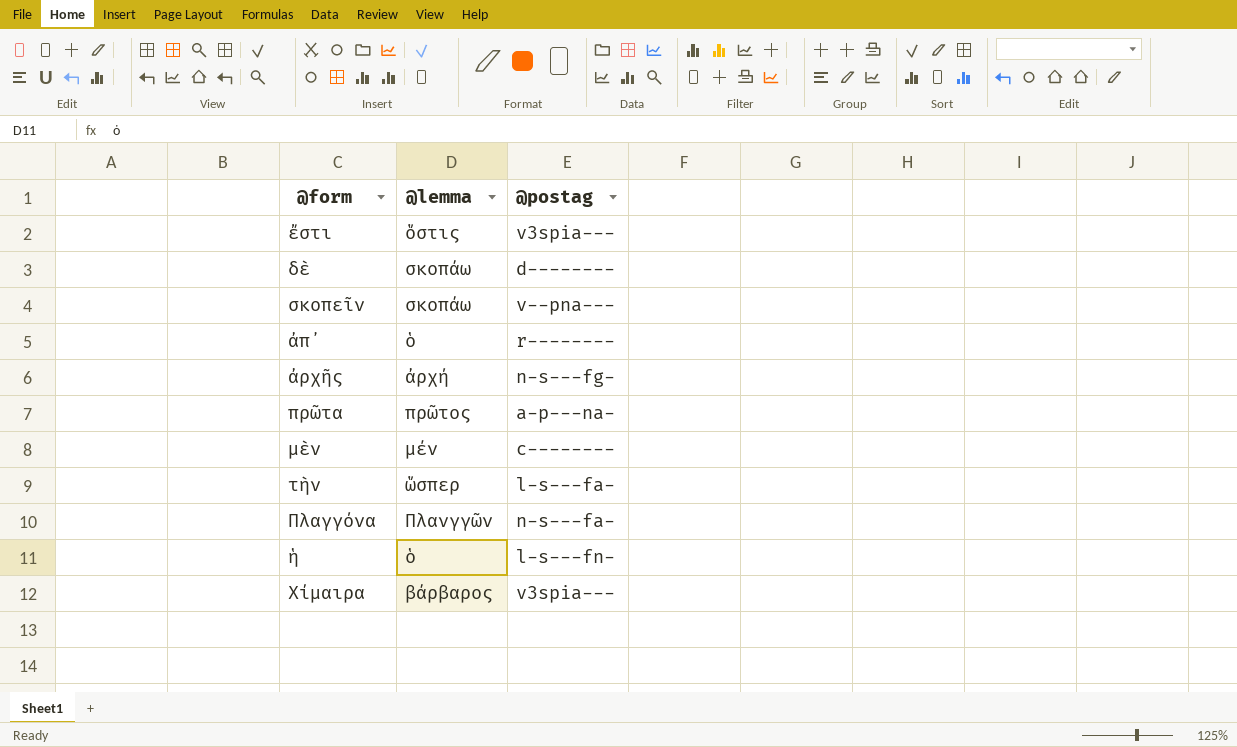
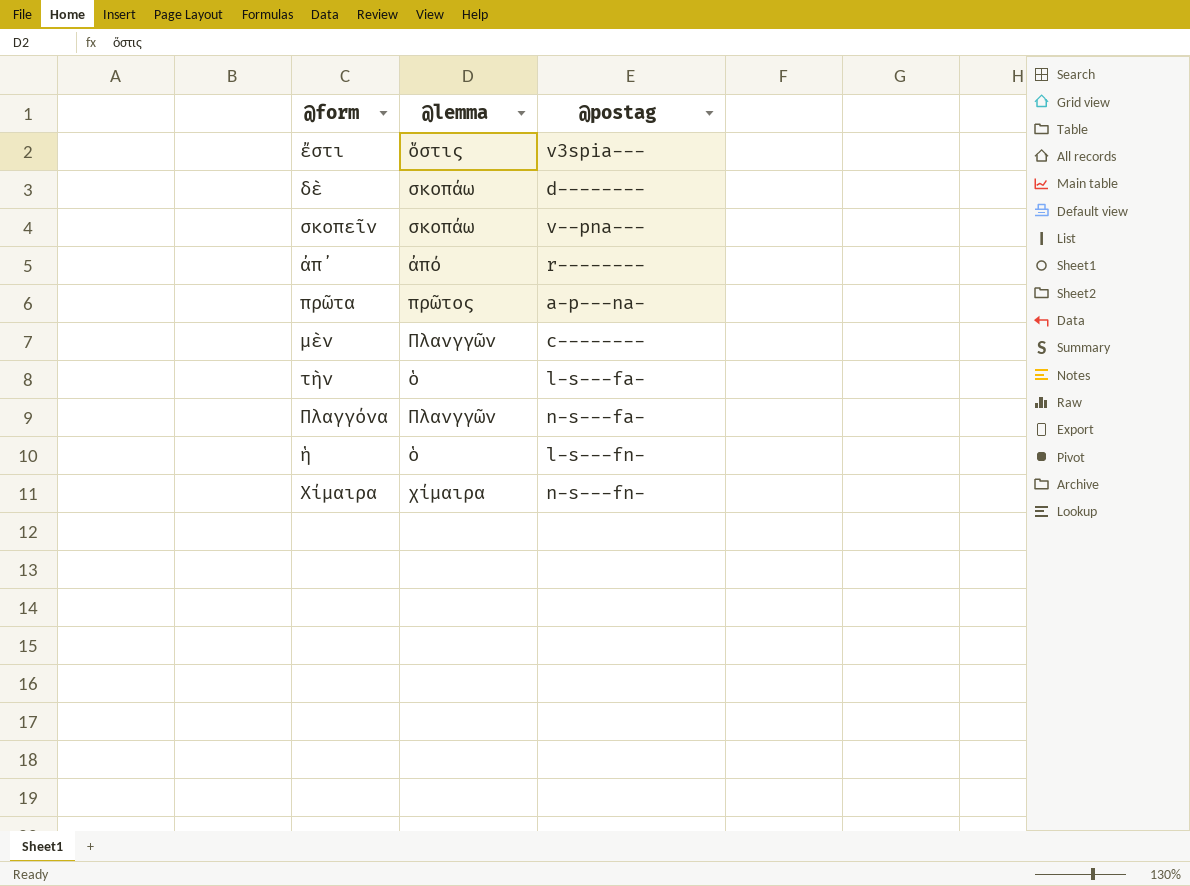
row ἀρχῆς: ἀρχή | n-s---fg- -> none
ἀπ᾽ | @lemma: ὁ -> ἀπό
μὲν | @lemma: μέν -> Πλανγγῶν
τὴν | @lemma: ὥσπερ -> ὁ
Χίμαιρα | @lemma: βάρβαρος -> χίμαιρα
Χίμαιρα | @postag: v3spia--- -> n-s---fn-

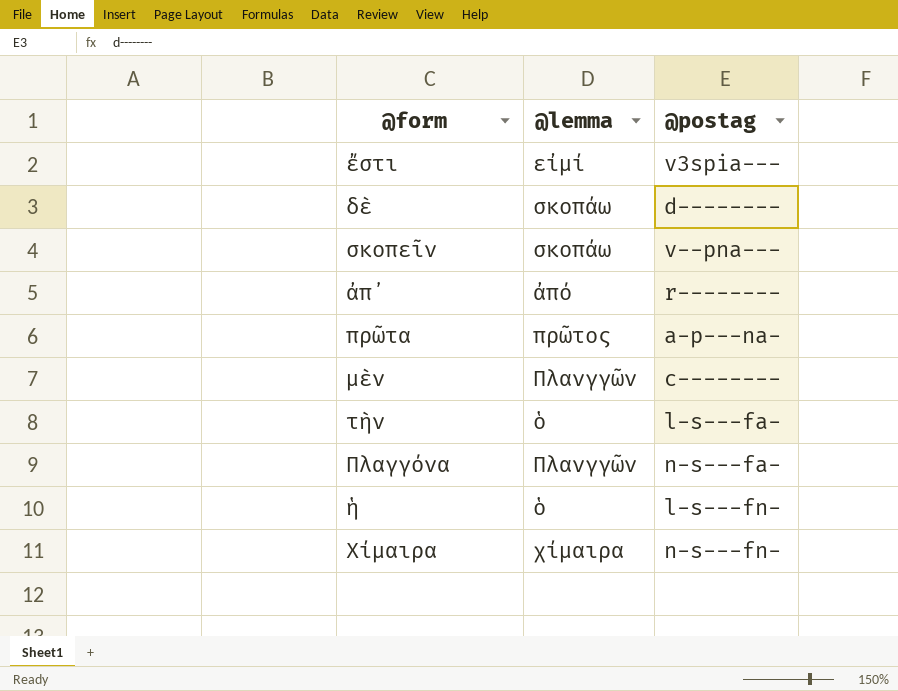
ἔστι | @lemma: ὅστις -> εἰμί

